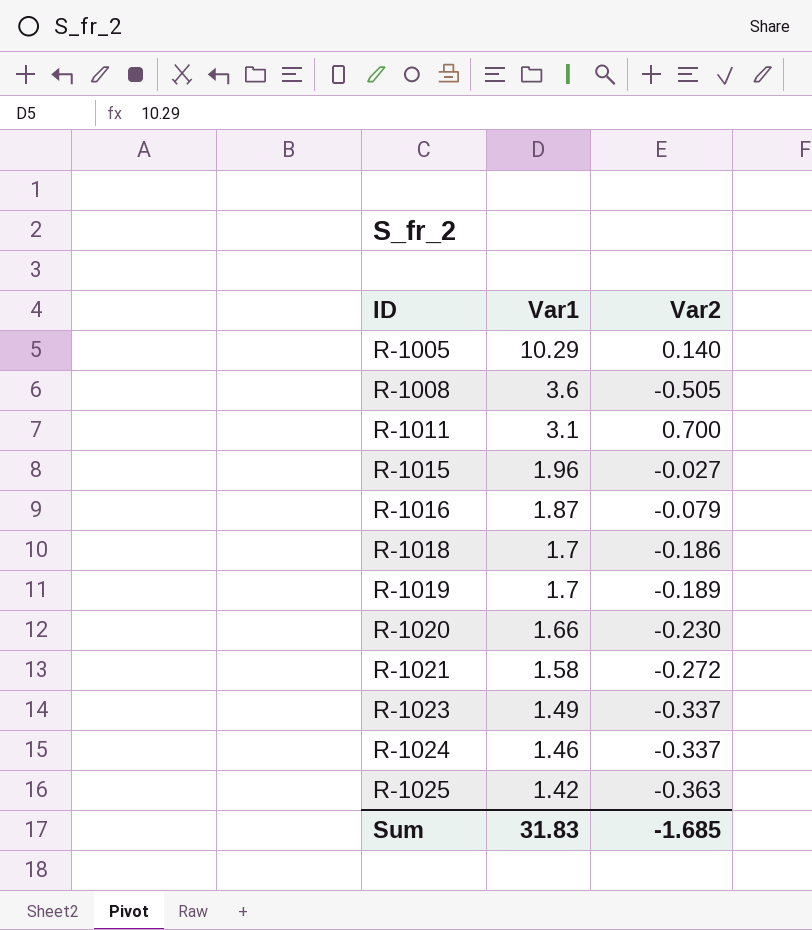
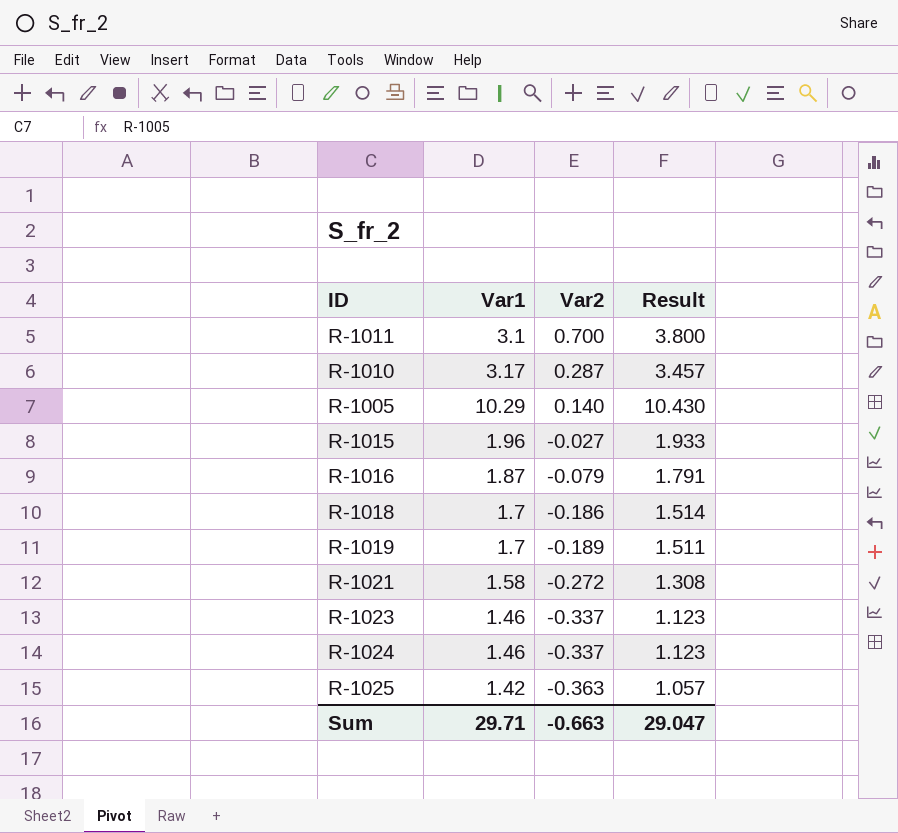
row order: ID ascending -> Var2 descending
column Result | formula: none -> [Var1] + [Var2]
row R-1008: 3.6 | -0.505 -> none
row R-1020: 1.66 | -0.230 -> none
row R-1010: none -> 3.17 | 0.287 | 3.457
R-1023 | Var1: 1.49 -> 1.46
Sum | Var1: 31.83 -> 29.71
Sum | Var2: -1.685 -> -0.663

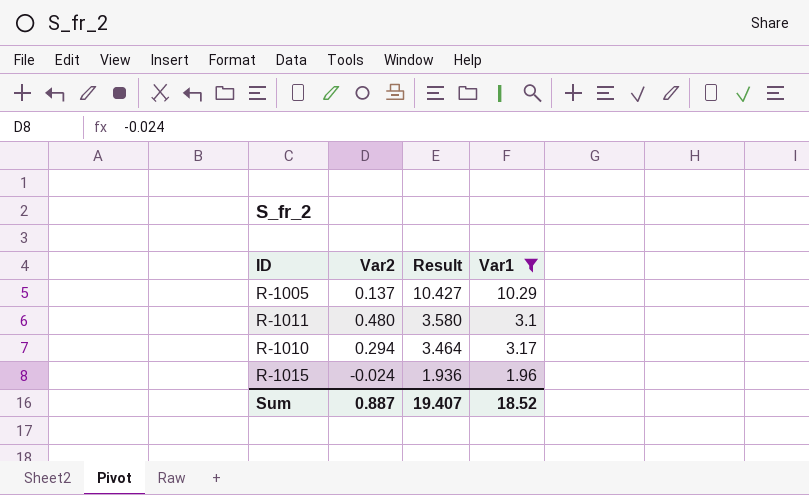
filter: none -> Var1 >= 1.96
row order: Var2 descending -> Result descending
column Var1 | position: 2 -> 4
R-1005 | Var2: 0.140 -> 0.137
R-1005 | Result: 10.430 -> 10.427
R-1011 | Var2: 0.700 -> 0.480
R-1011 | Result: 3.800 -> 3.580
R-1010 | Var2: 0.287 -> 0.294
R-1010 | Result: 3.457 -> 3.464
R-1015 | Var2: -0.027 -> -0.024
R-1015 | Result: 1.933 -> 1.936
Sum | Var2: -0.663 -> 0.887
Sum | Result: 29.047 -> 19.407
Sum | Var1: 29.71 -> 18.52

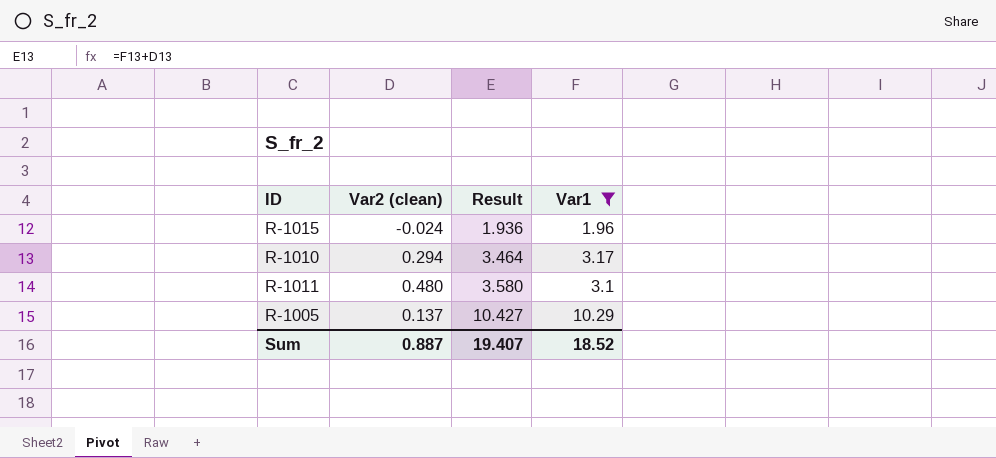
row order: Result descending -> Result ascending
column name: Var2 -> Var2 (clean)

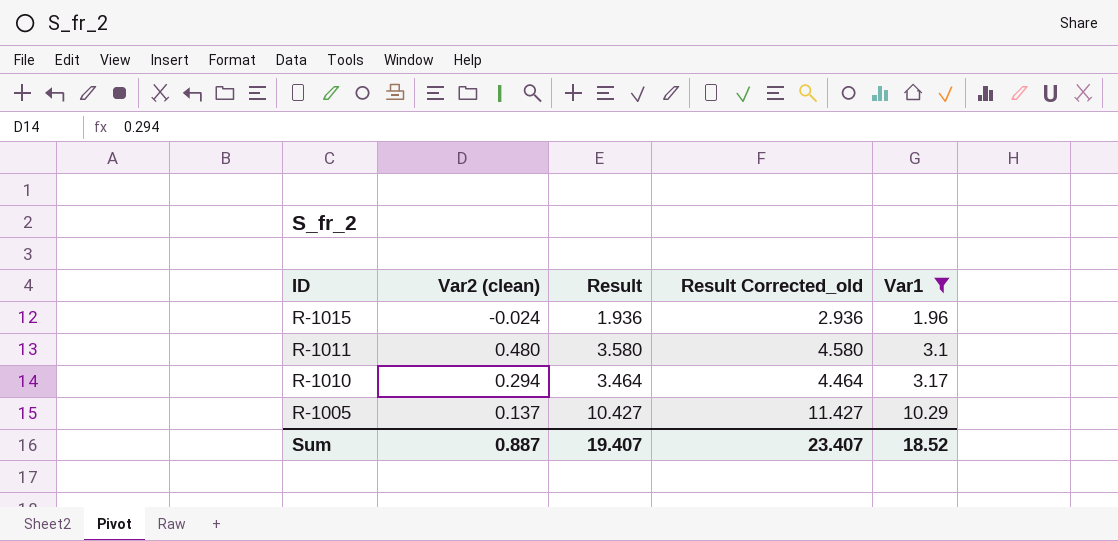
row order: Result ascending -> ID descending
column Result Corrected_old | formula: none -> [Result] + 1

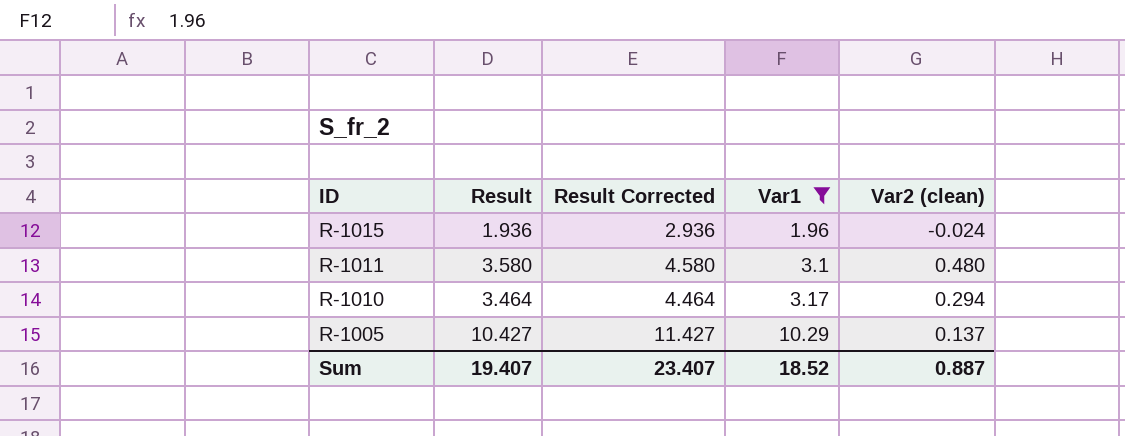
column name: Result Corrected_old -> Result Corrected
column Var2 (clean) | position: 2 -> 5

